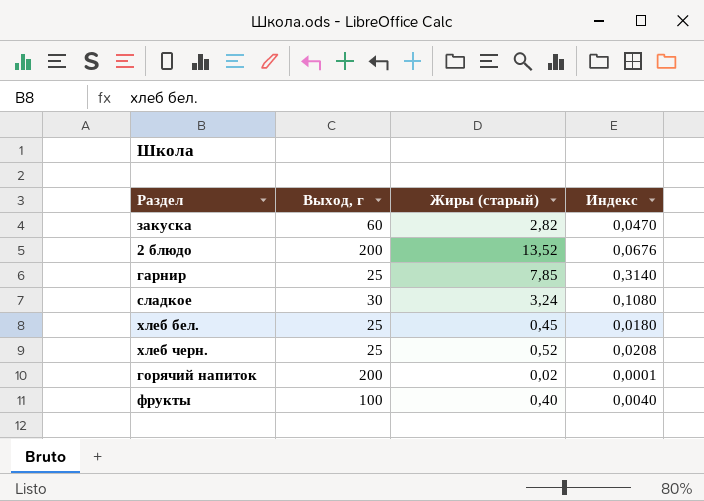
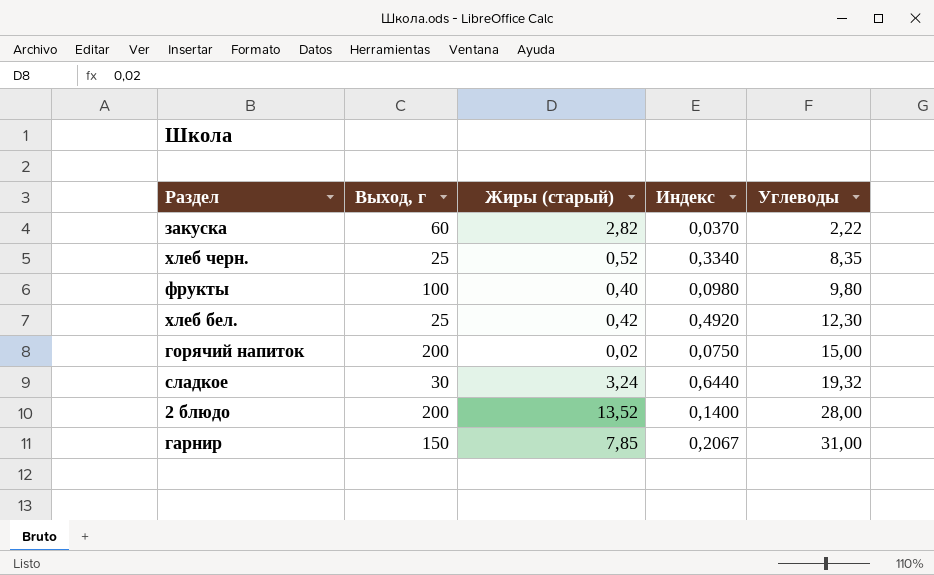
row order: none -> Углеводы ascending
column Индекс | formula: [Жиры (старый)] / [Выход, г] -> [Углеводы] / [Выход, г]
column Углеводы | position: none -> 5
хлеб бел. | Жиры (старый): 0,45 -> 0,42
гарнир | Выход, г: 25 -> 150

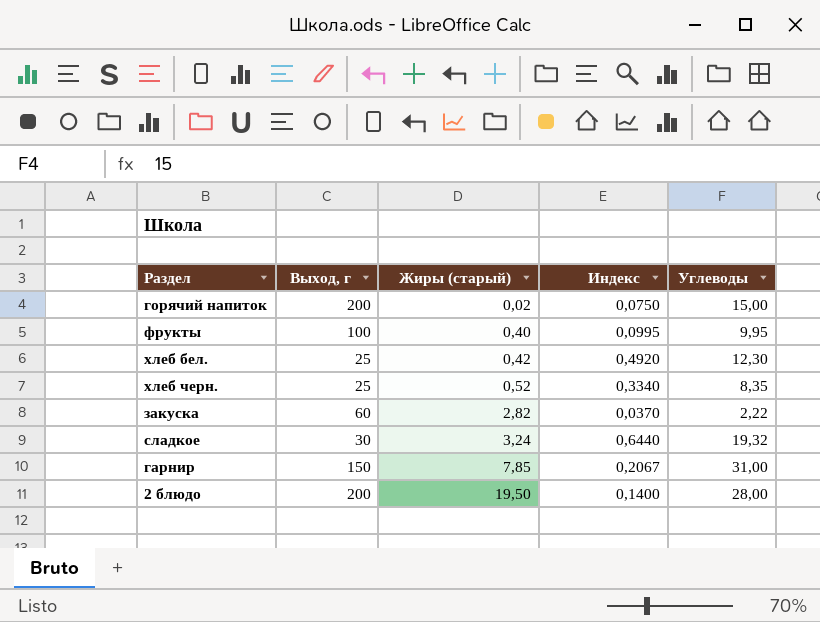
row order: Углеводы ascending -> Жиры (старый) ascending
фрукты | Индекс: 0,0980 -> 0,0995
фрукты | Углеводы: 9,80 -> 9,95
2 блюдо | Жиры (старый): 13,52 -> 19,50

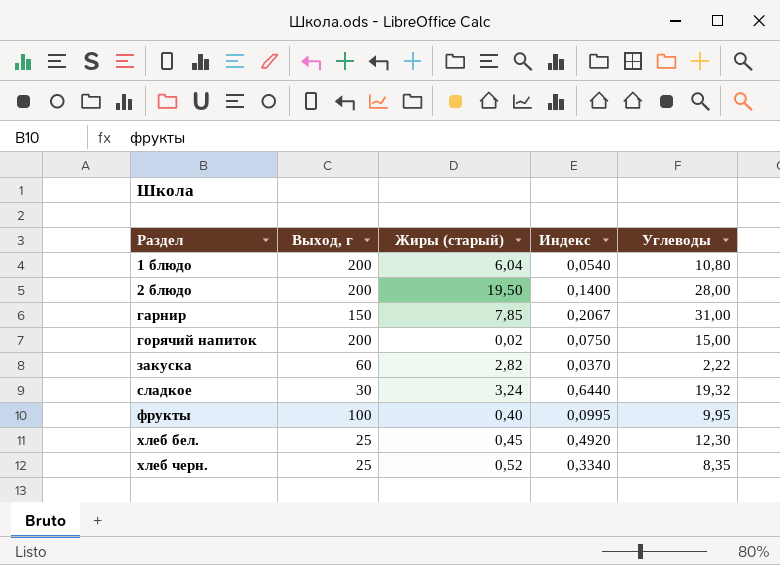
row order: Жиры (старый) ascending -> Раздел ascending
row 1 блюдо: none -> 200 | 6,04 | 0,0540 | 10,80
хлеб бел. | Жиры (старый): 0,42 -> 0,45

